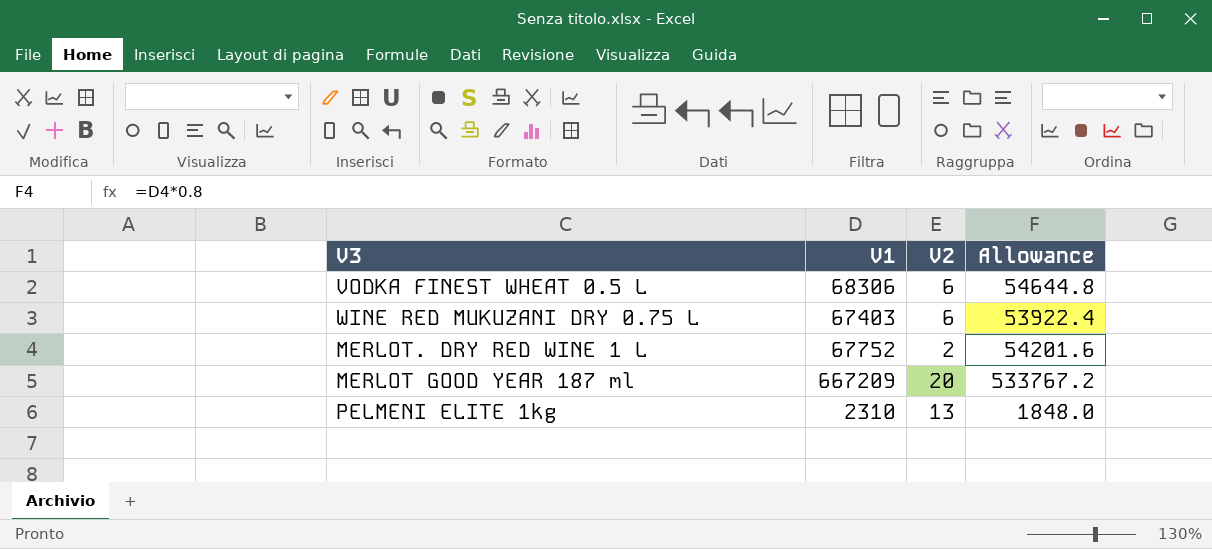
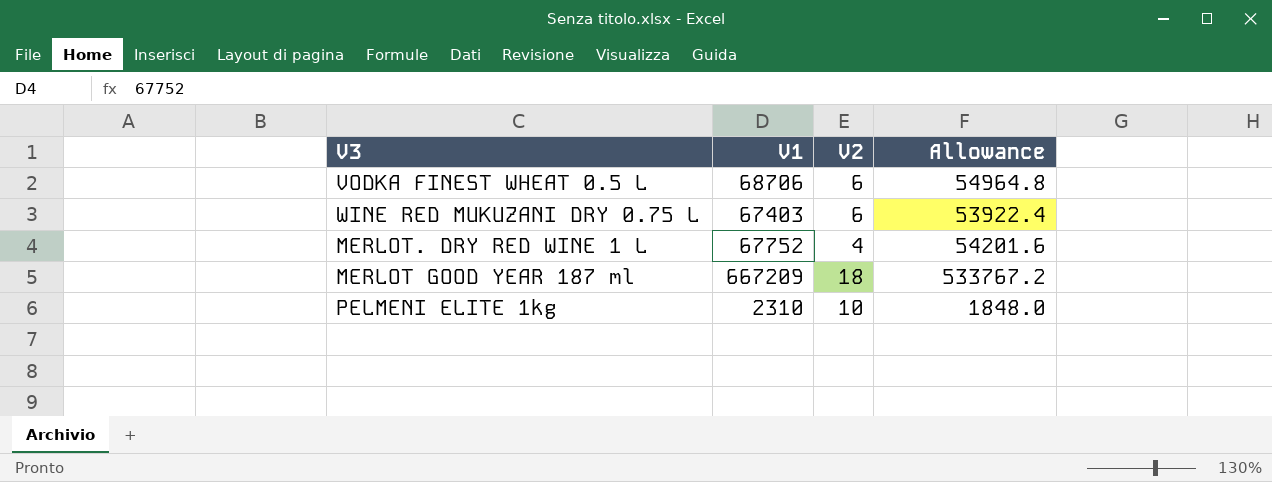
VODKA FINEST WHEAT 0.5 L | V1: 68306 -> 68706
VODKA FINEST WHEAT 0.5 L | Allowance: 54644.8 -> 54964.8
MERLOT. DRY RED WINE 1 L | V2: 2 -> 4
MERLOT GOOD YEAR 187 ml | V2: 20 -> 18
PELMENI ELITE 1kg | V2: 13 -> 10

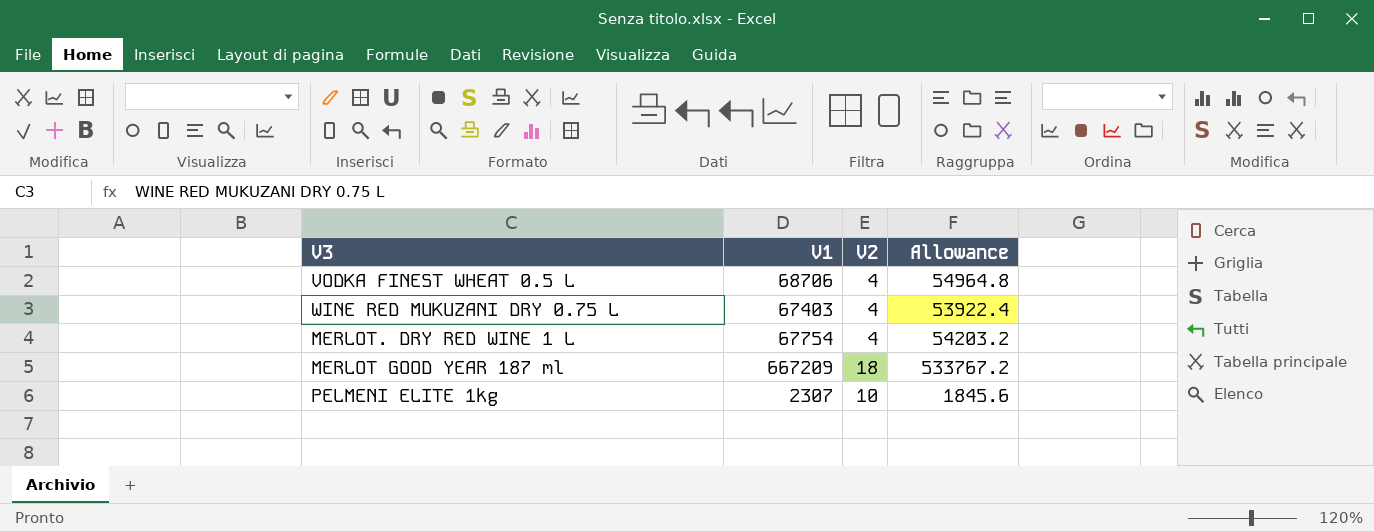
VODKA FINEST WHEAT 0.5 L | V2: 6 -> 4
WINE RED MUKUZANI DRY 0.75 L | V2: 6 -> 4
MERLOT. DRY RED WINE 1 L | V1: 67752 -> 67754
MERLOT. DRY RED WINE 1 L | Allowance: 54201.6 -> 54203.2
PELMENI ELITE 1kg | V1: 2310 -> 2307
PELMENI ELITE 1kg | Allowance: 1848.0 -> 1845.6

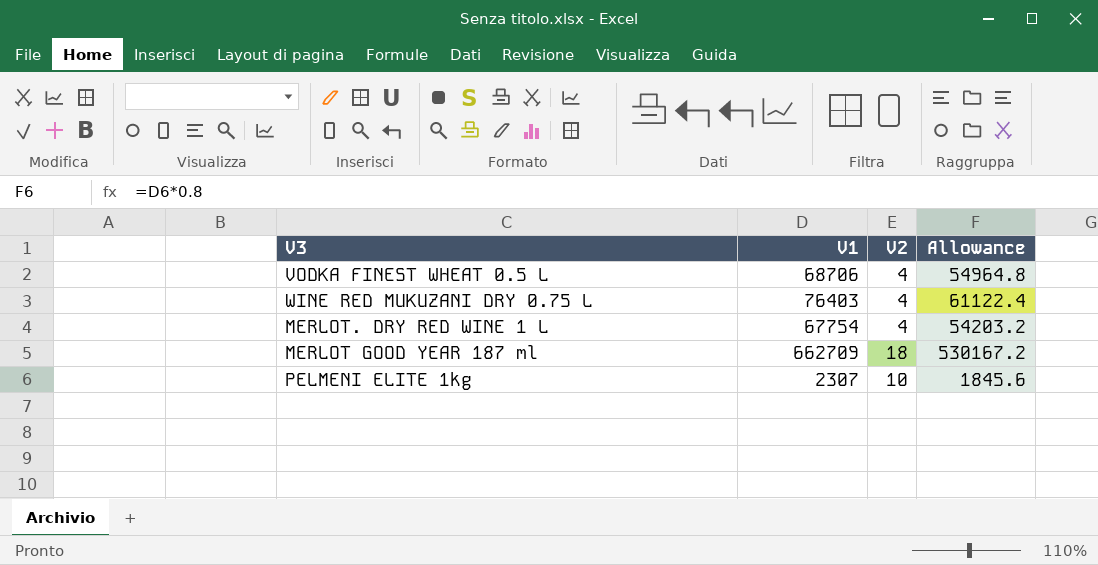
WINE RED MUKUZANI DRY 0.75 L | V1: 67403 -> 76403
WINE RED MUKUZANI DRY 0.75 L | Allowance: 53922.4 -> 61122.4
MERLOT GOOD YEAR 187 ml | V1: 667209 -> 662709
MERLOT GOOD YEAR 187 ml | Allowance: 533767.2 -> 530167.2

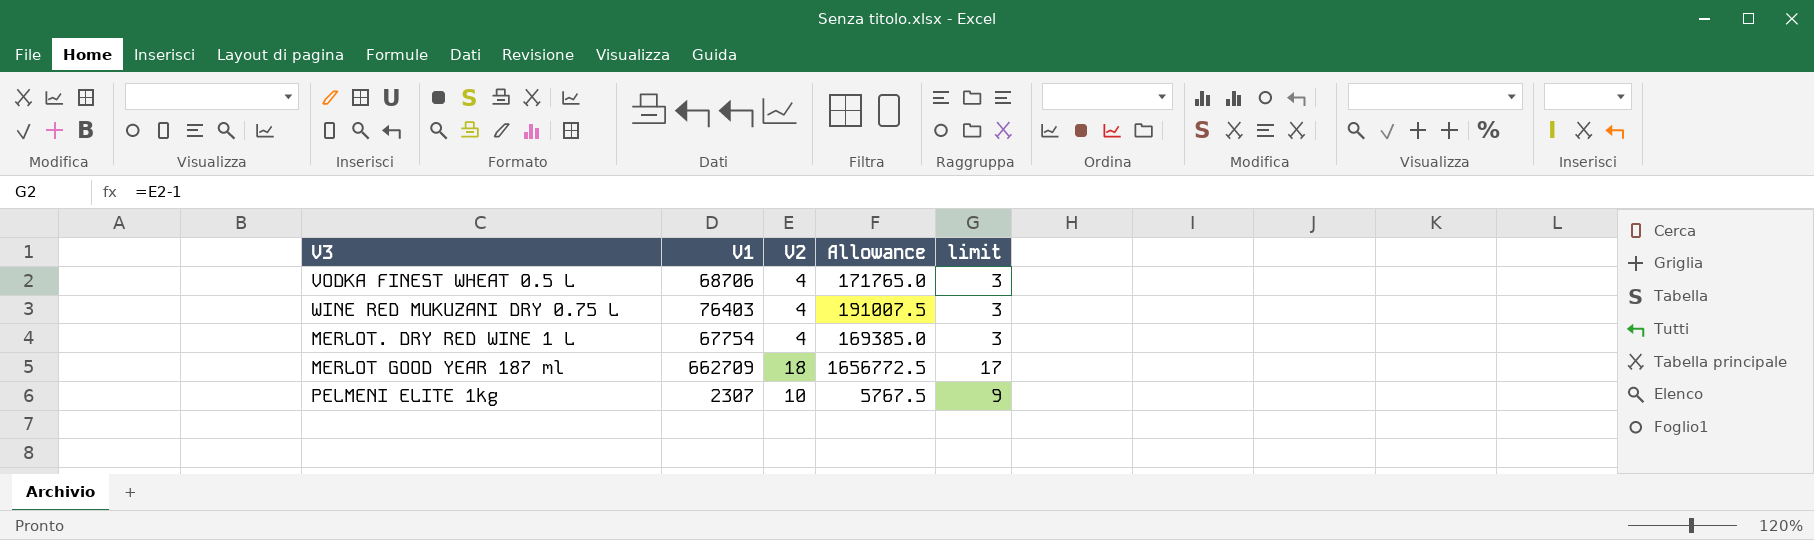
column Allowance | formula: [V1] * 0.8 -> [V1] * 2.5
column limit | formula: none -> [V2] - 1

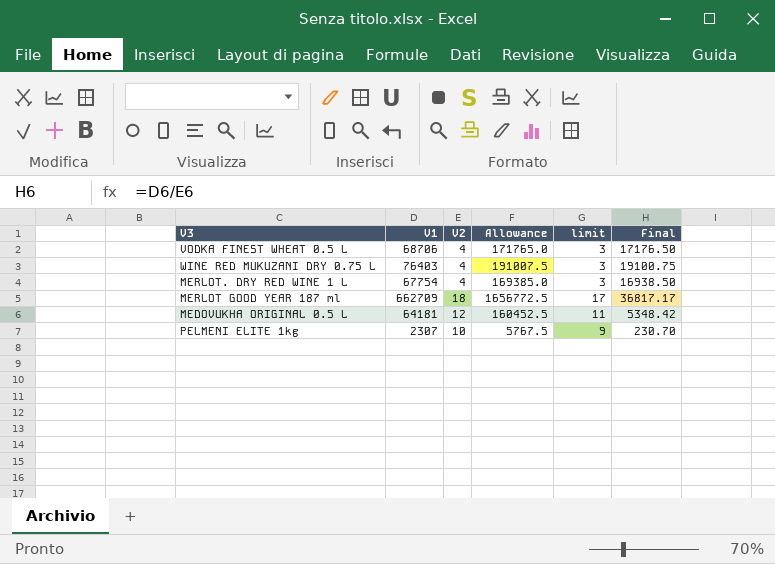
column Final | formula: none -> [V1] / [V2]
row MEDOVUKHA ORIGINAL 0.5 L: none -> 64181 | 12 | 160452.5 | 11 | 5348.42

